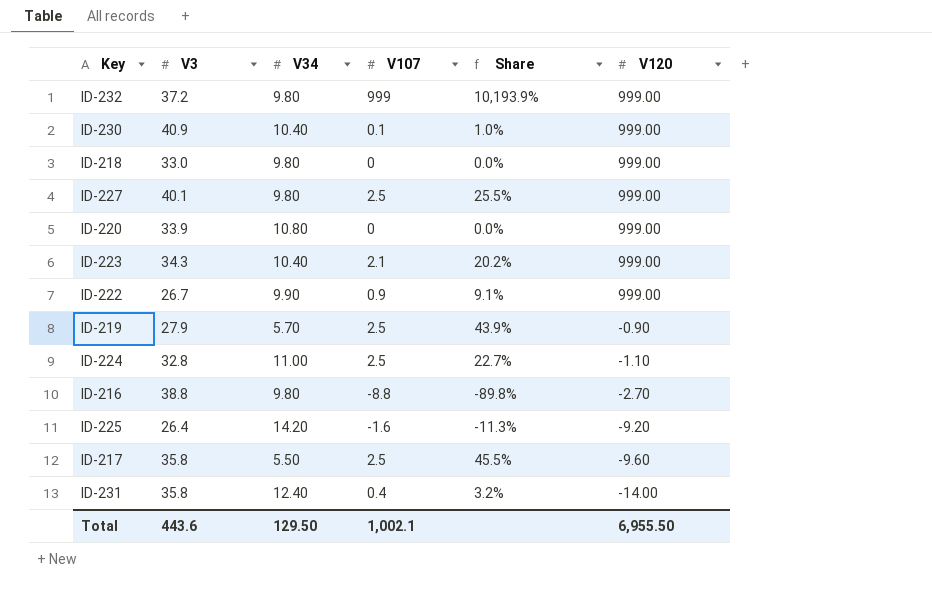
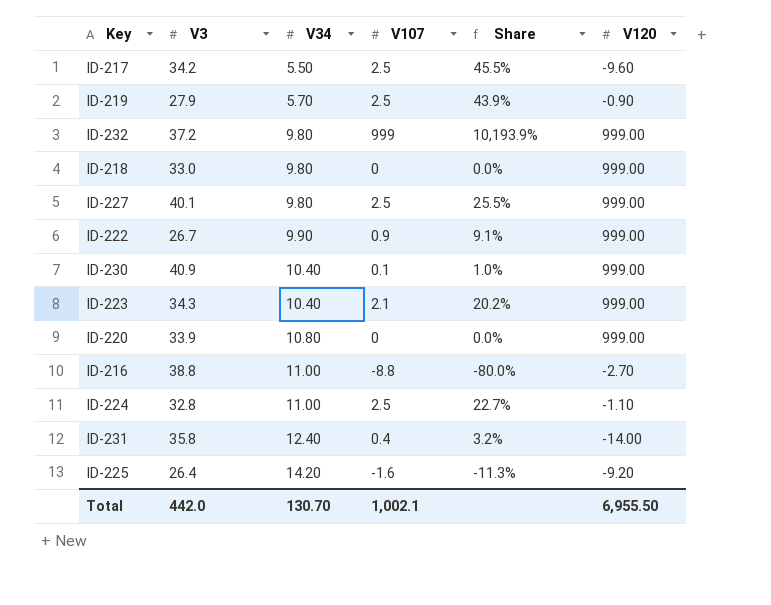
row order: V120 descending -> V34 ascending
ID-217 | V3: 35.8 -> 34.2
ID-216 | V34: 9.80 -> 11.00
ID-216 | Share: -89.8% -> -80.0%
Total | V3: 443.6 -> 442.0
Total | V34: 129.50 -> 130.70

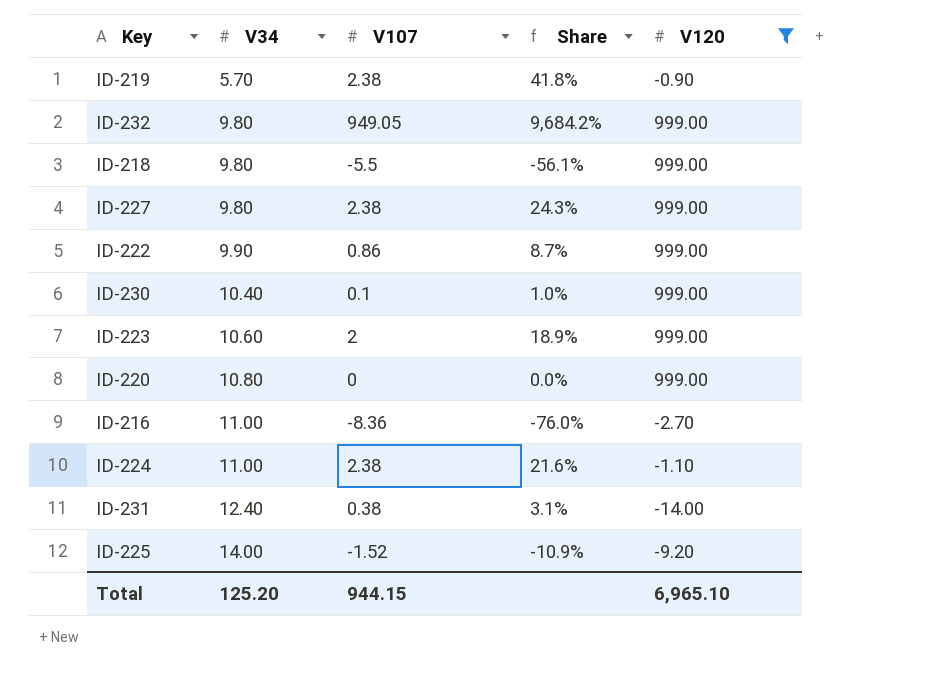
filter: none -> V120 != -9.60
column V3 | position: 2 -> none
ID-219 | V107: 2.5 -> 2.38
ID-219 | Share: 43.9% -> 41.8%
ID-232 | V107: 999 -> 949.05
ID-232 | Share: 10,193.9% -> 9,684.2%
ID-218 | V107: 0 -> -5.5
ID-218 | Share: 0.0% -> -56.1%
ID-227 | V107: 2.5 -> 2.38
ID-227 | Share: 25.5% -> 24.3%
ID-222 | V107: 0.9 -> 0.86
ID-222 | Share: 9.1% -> 8.7%
ID-223 | V34: 10.40 -> 10.60
ID-223 | V107: 2.1 -> 2
ID-223 | Share: 20.2% -> 18.9%
ID-216 | V107: -8.8 -> -8.36
ID-216 | Share: -80.0% -> -76.0%
ID-224 | V107: 2.5 -> 2.38
ID-224 | Share: 22.7% -> 21.6%
ID-231 | V107: 0.4 -> 0.38
ID-231 | Share: 3.2% -> 3.1%
ID-225 | V34: 14.20 -> 14.00
ID-225 | V107: -1.6 -> -1.52
ID-225 | Share: -11.3% -> -10.9%
Total | V34: 130.70 -> 125.20
Total | V107: 1,002.1 -> 944.15
Total | V120: 6,955.50 -> 6,965.10

